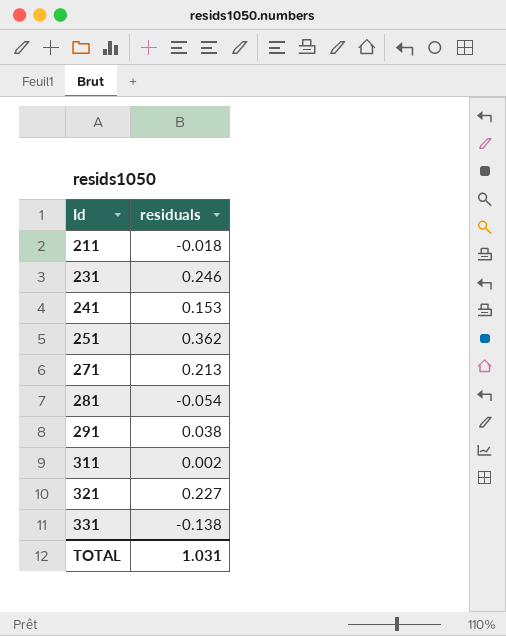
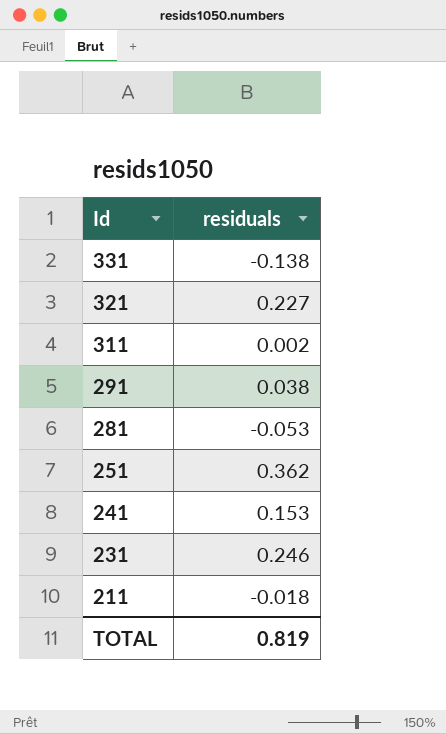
row order: Id ascending -> Id descending
row 271: 0.213 -> none
281 | residuals: -0.054 -> -0.053
TOTAL | residuals: 1.031 -> 0.819

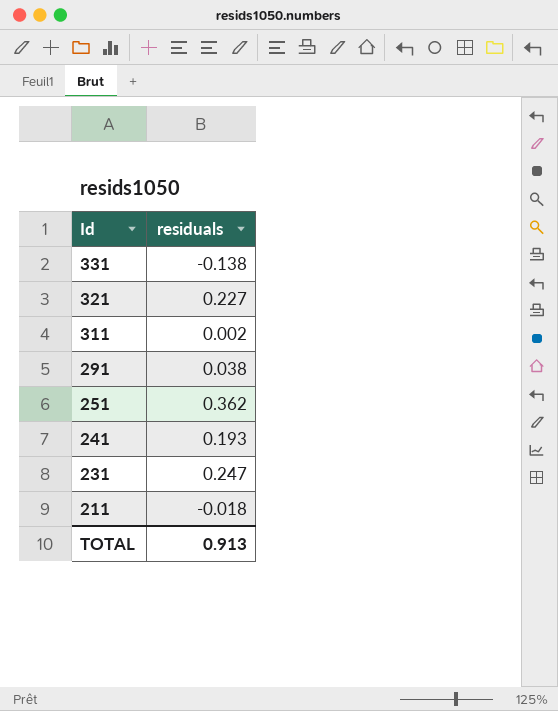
row 281: -0.053 -> none
241 | residuals: 0.153 -> 0.193
231 | residuals: 0.246 -> 0.247
TOTAL | residuals: 0.819 -> 0.913

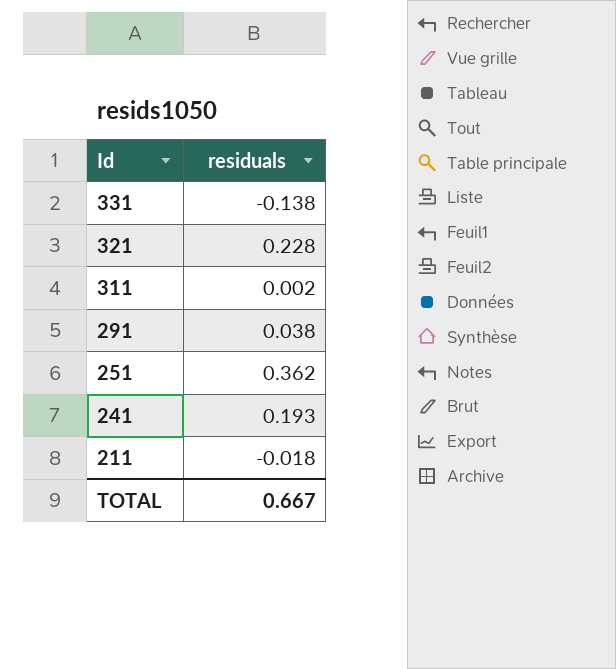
row 231: 0.247 -> none
321 | residuals: 0.227 -> 0.228
TOTAL | residuals: 0.913 -> 0.667

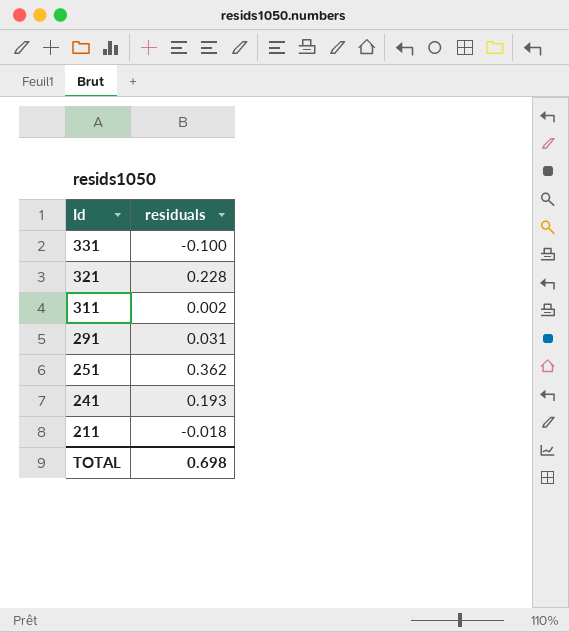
331 | residuals: -0.138 -> -0.100
291 | residuals: 0.038 -> 0.031
TOTAL | residuals: 0.667 -> 0.698

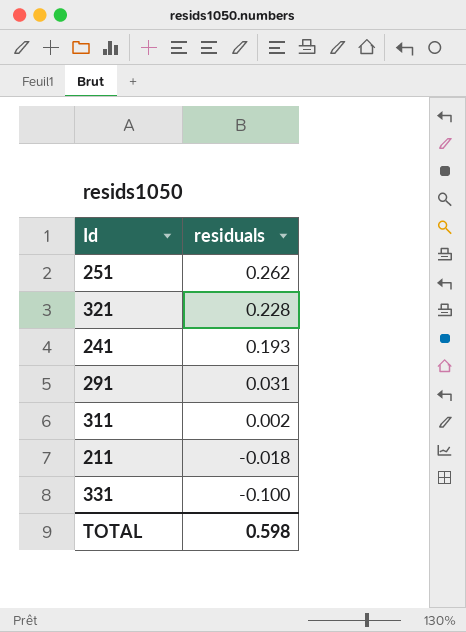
row order: Id descending -> residuals descending
251 | residuals: 0.362 -> 0.262
TOTAL | residuals: 0.698 -> 0.598

